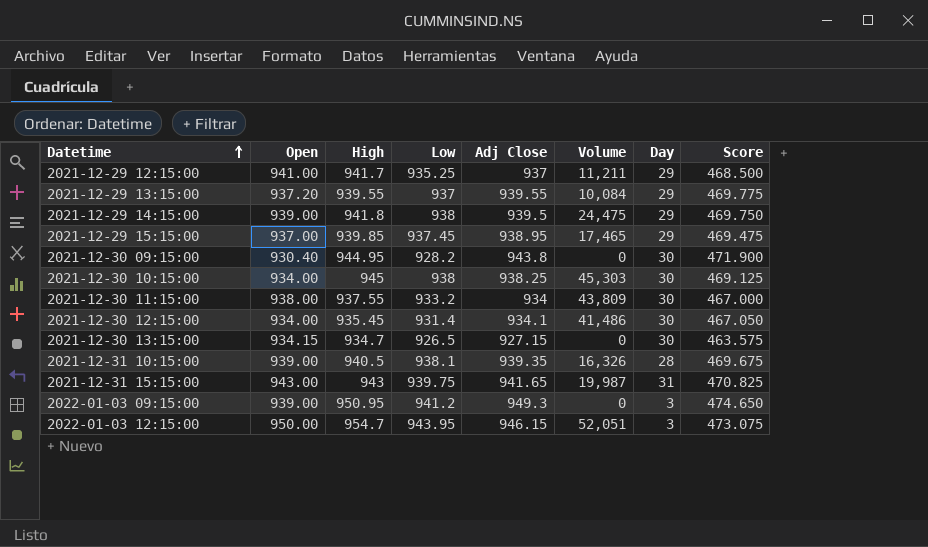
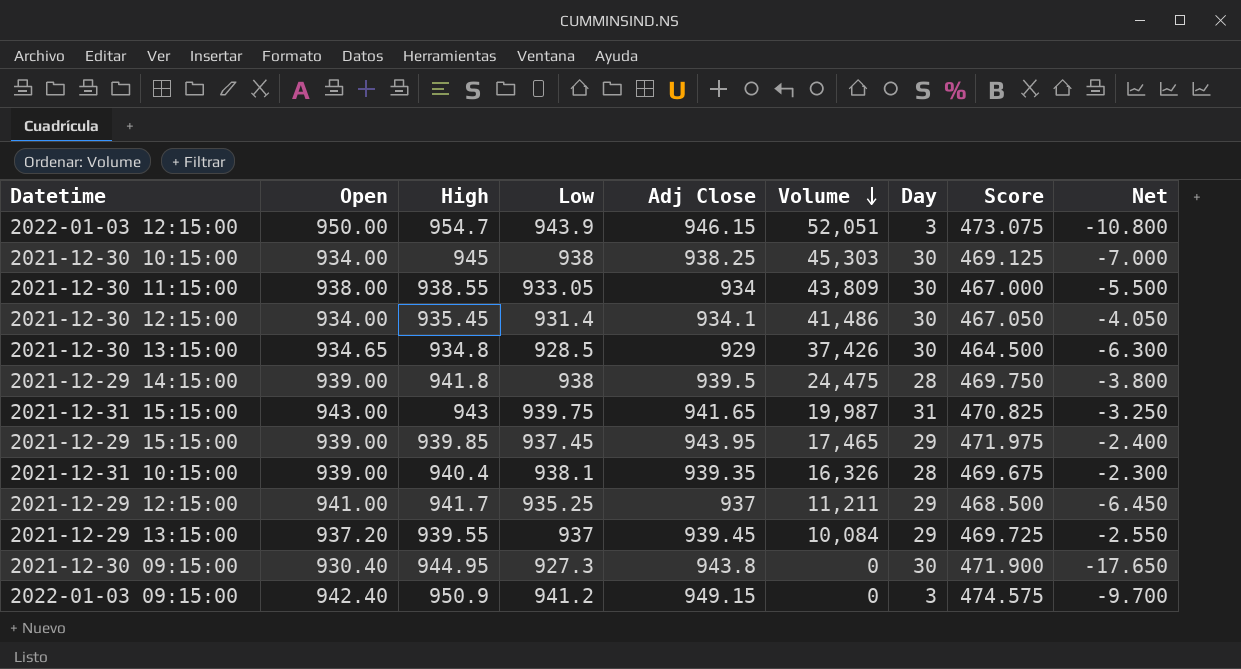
row order: Datetime ascending -> Volume descending
column Net | formula: none -> [Low] - [High]
2022-01-03 12:15:00 | Low: 943.95 -> 943.9
2021-12-30 11:15:00 | High: 937.55 -> 938.55
2021-12-30 11:15:00 | Low: 933.2 -> 933.05
2021-12-30 13:15:00 | Open: 934.15 -> 934.65
2021-12-30 13:15:00 | High: 934.7 -> 934.8
2021-12-30 13:15:00 | Low: 926.5 -> 928.5
2021-12-30 13:15:00 | Adj Close: 927.15 -> 929
2021-12-30 13:15:00 | Volume: 0 -> 37,426
2021-12-30 13:15:00 | Score: 463.575 -> 464.500
2021-12-29 14:15:00 | Day: 29 -> 28
2021-12-29 15:15:00 | Open: 937.00 -> 939.00
2021-12-29 15:15:00 | Adj Close: 938.95 -> 943.95
2021-12-29 15:15:00 | Score: 469.475 -> 471.975
2021-12-31 10:15:00 | High: 940.5 -> 940.4
2021-12-29 13:15:00 | Adj Close: 939.55 -> 939.45
2021-12-29 13:15:00 | Score: 469.775 -> 469.725
2021-12-30 09:15:00 | Low: 928.2 -> 927.3
2022-01-03 09:15:00 | Open: 939.00 -> 942.40
2022-01-03 09:15:00 | High: 950.95 -> 950.9
2022-01-03 09:15:00 | Adj Close: 949.3 -> 949.15
2022-01-03 09:15:00 | Score: 474.650 -> 474.575

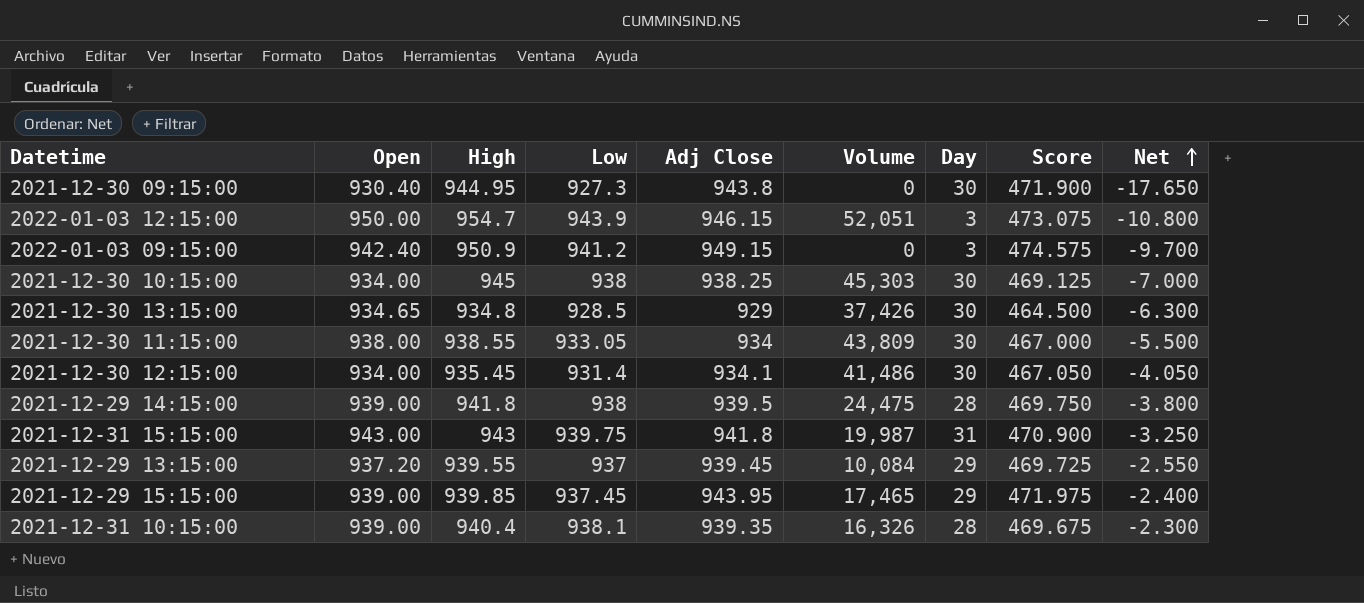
row order: Volume descending -> Net ascending
row 2021-12-29 12:15:00: 941.00 | 941.7 | 935.25 | 937 | 11,211 | 29 | 468.500 | -6.450 -> none
2021-12-31 15:15:00 | Adj Close: 941.65 -> 941.8
2021-12-31 15:15:00 | Score: 470.825 -> 470.900

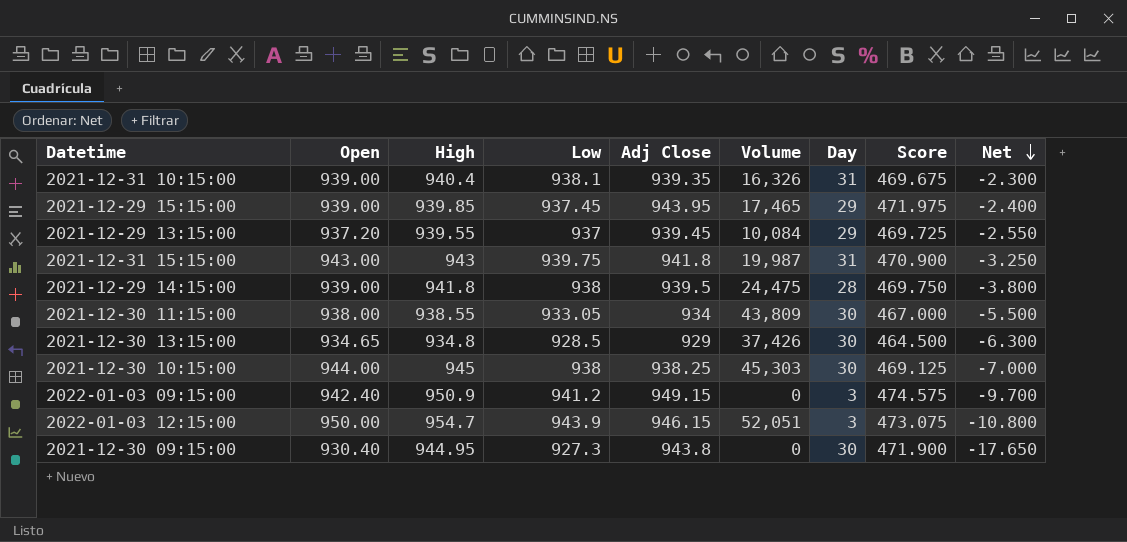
row order: Net ascending -> Net descending
row 2021-12-30 12:15:00: 934.00 | 935.45 | 931.4 | 934.1 | 41,486 | 30 | 467.050 | -4.050 -> none
2021-12-31 10:15:00 | Day: 28 -> 31
2021-12-30 10:15:00 | Open: 934.00 -> 944.00

